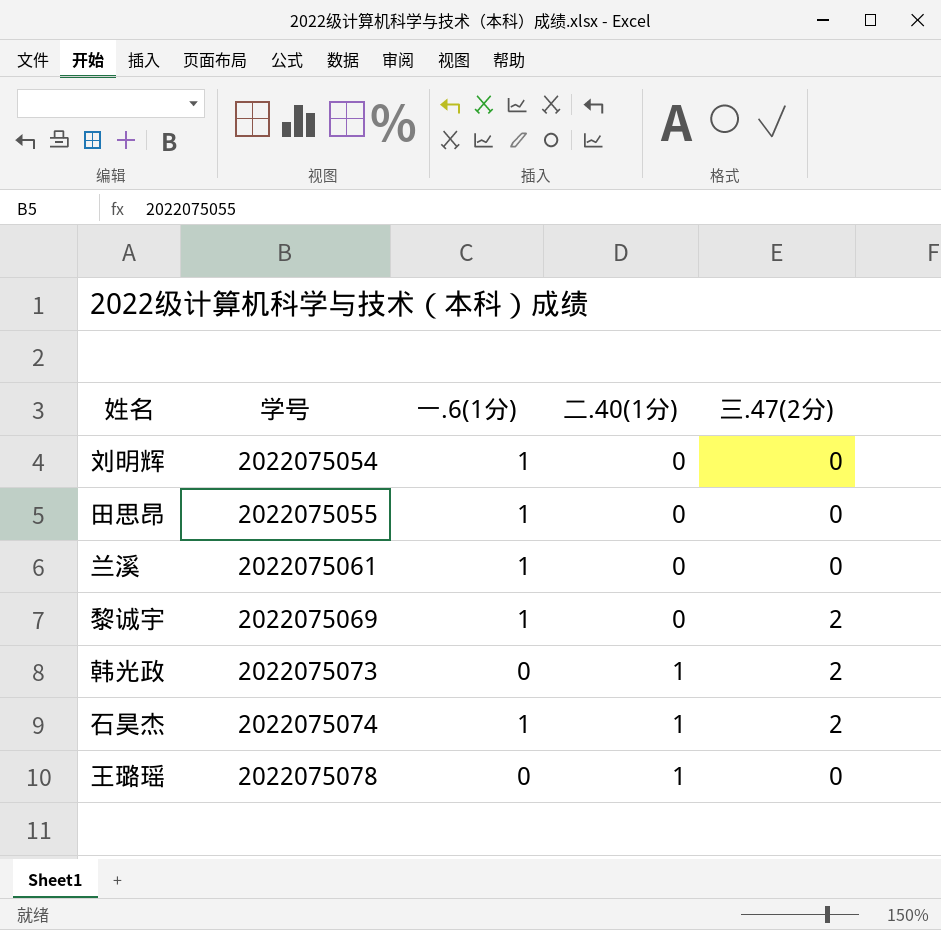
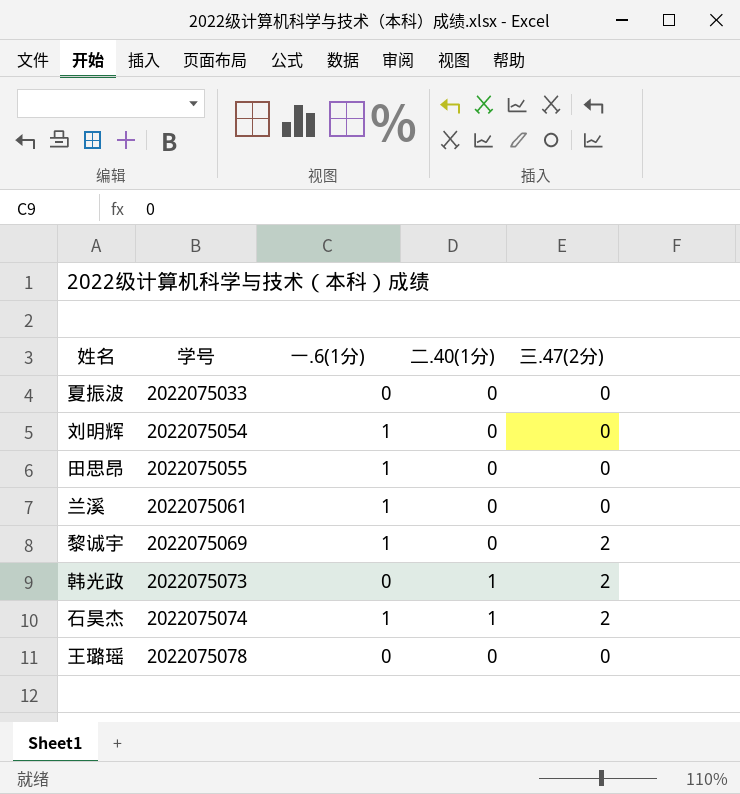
row 夏振波: none -> 2022075033 | 0 | 0 | 0
王璐瑶 | 二.40(1分): 1 -> 0

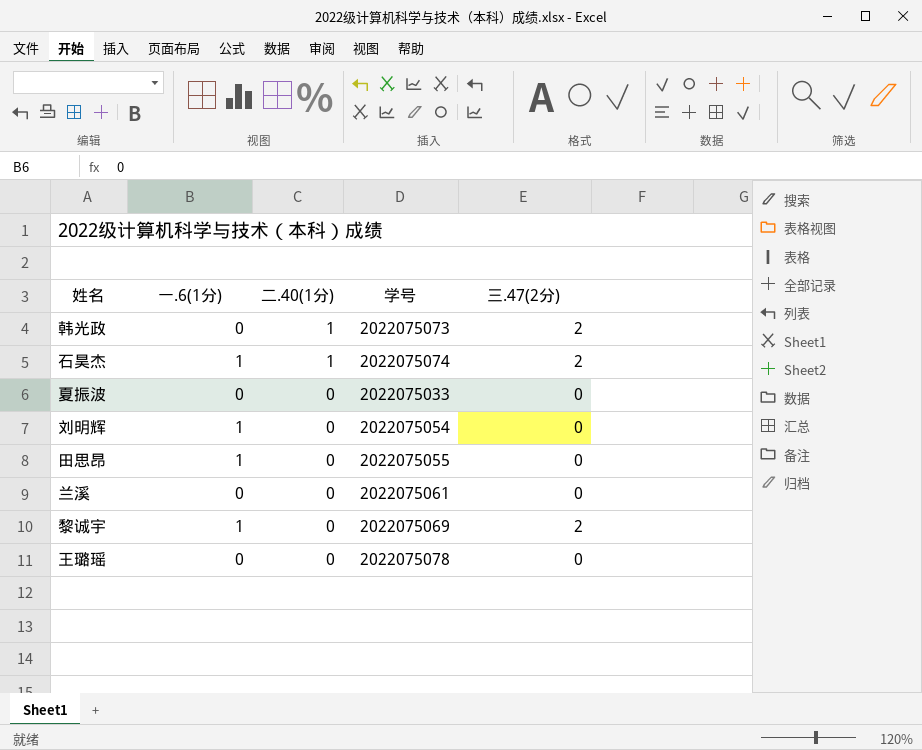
row order: 学号 ascending -> 二.40(1分) descending
column 学号 | position: 2 -> 4
兰溪 | 一.6(1分): 1 -> 0

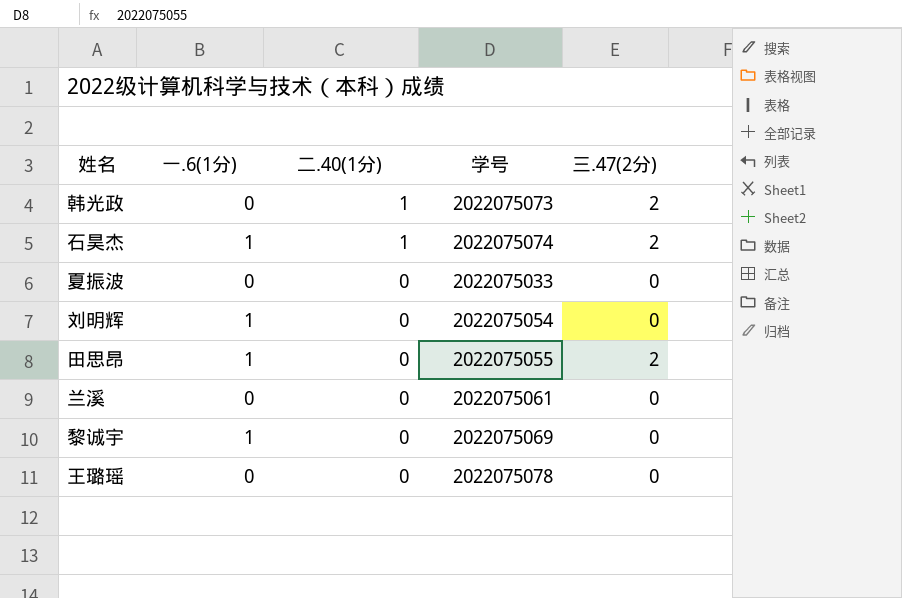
田思昂 | 三.47(2分): 0 -> 2
黎诚宇 | 三.47(2分): 2 -> 0

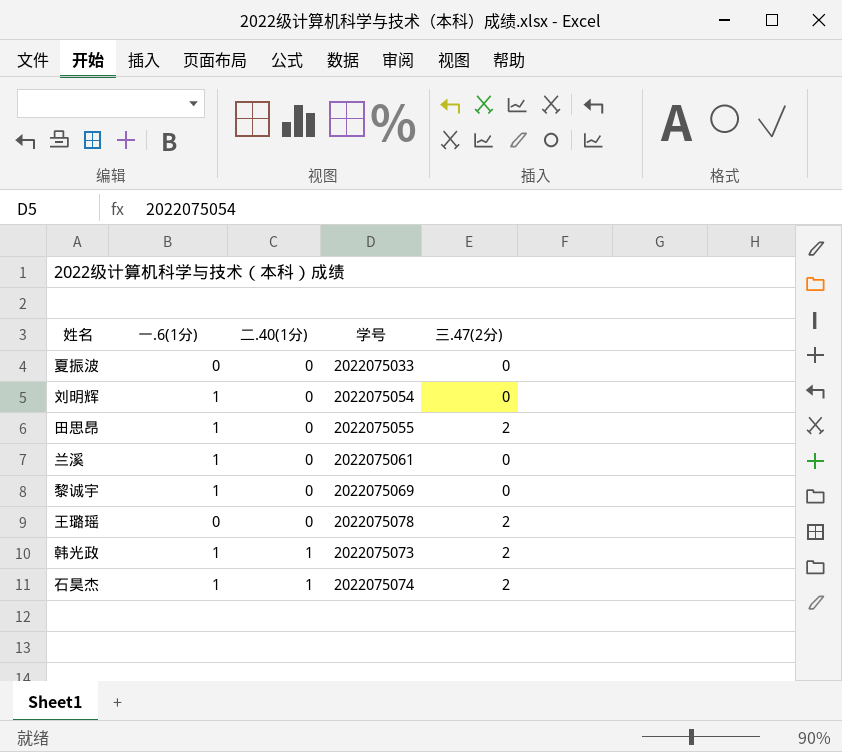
row order: 二.40(1分) descending -> 二.40(1分) ascending
兰溪 | 一.6(1分): 0 -> 1
王璐瑶 | 三.47(2分): 0 -> 2
韩光政 | 一.6(1分): 0 -> 1

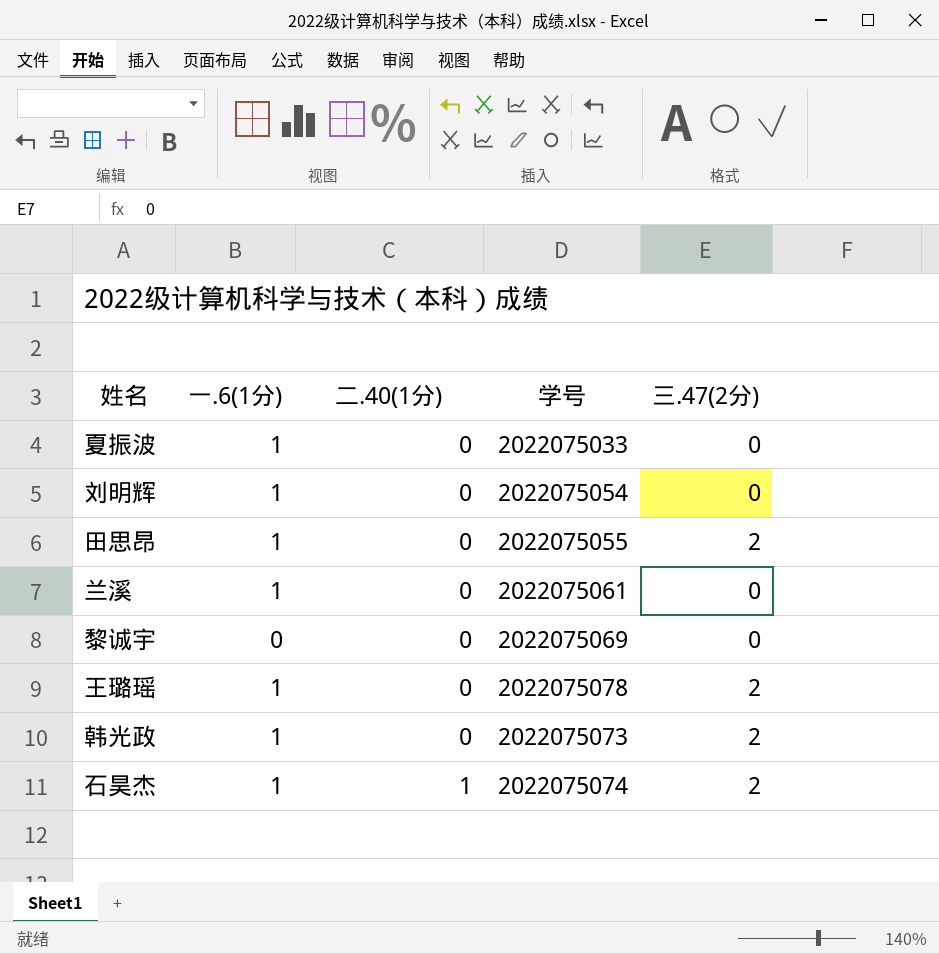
夏振波 | 一.6(1分): 0 -> 1
黎诚宇 | 一.6(1分): 1 -> 0
王璐瑶 | 一.6(1分): 0 -> 1
韩光政 | 二.40(1分): 1 -> 0

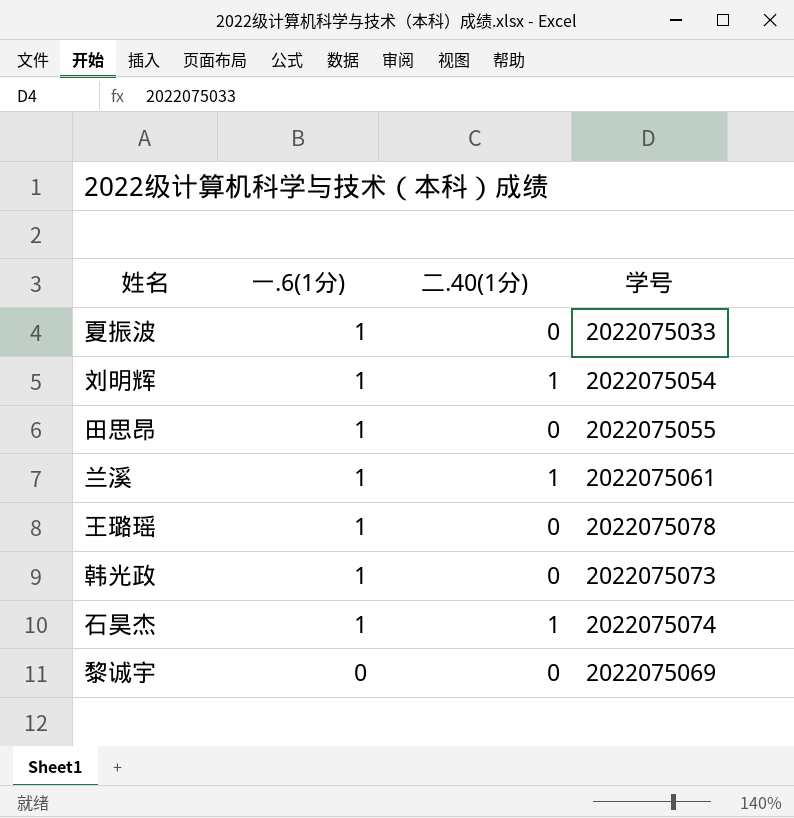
row order: 二.40(1分) ascending -> 一.6(1分) descending
column 三.47(2分) | position: 5 -> none
刘明辉 | 二.40(1分): 0 -> 1
兰溪 | 二.40(1分): 0 -> 1

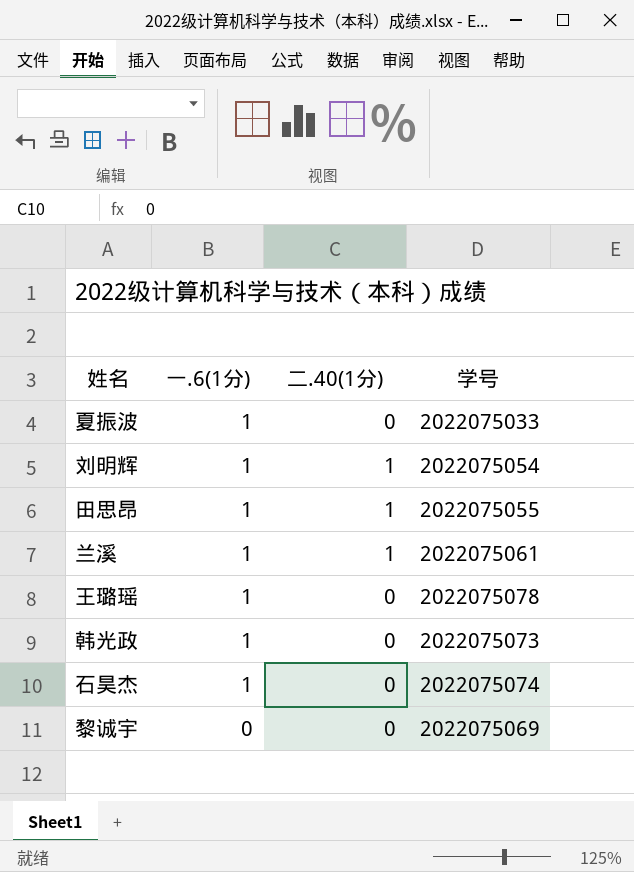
田思昂 | 二.40(1分): 0 -> 1
石昊杰 | 二.40(1分): 1 -> 0

